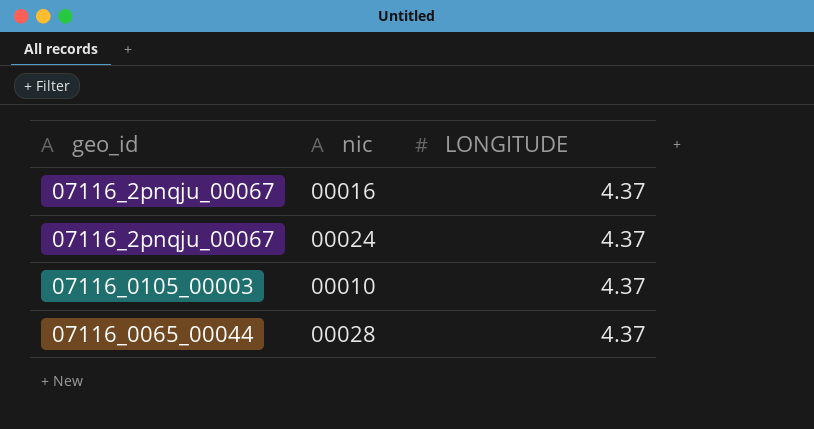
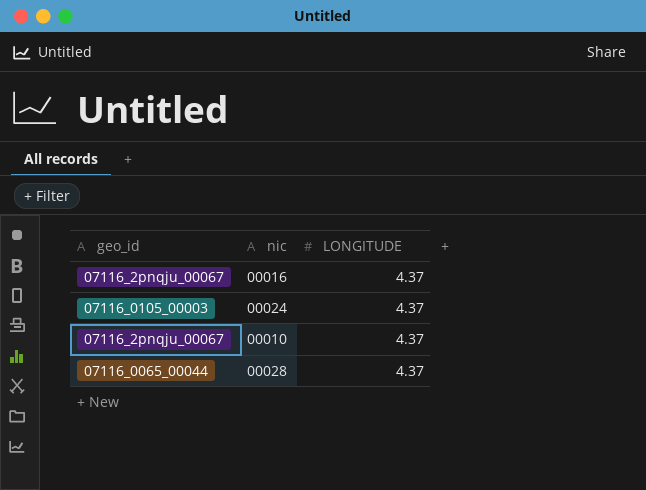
00024 | geo_id: 07116_2pnqju_00067 -> 07116_0105_00003
00010 | geo_id: 07116_0105_00003 -> 07116_2pnqju_00067

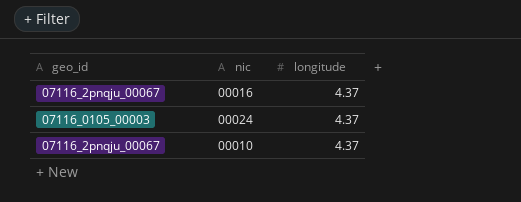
column name: LONGITUDE -> longitude
row 00028: 07116_0065_00044 | 4.37 -> none

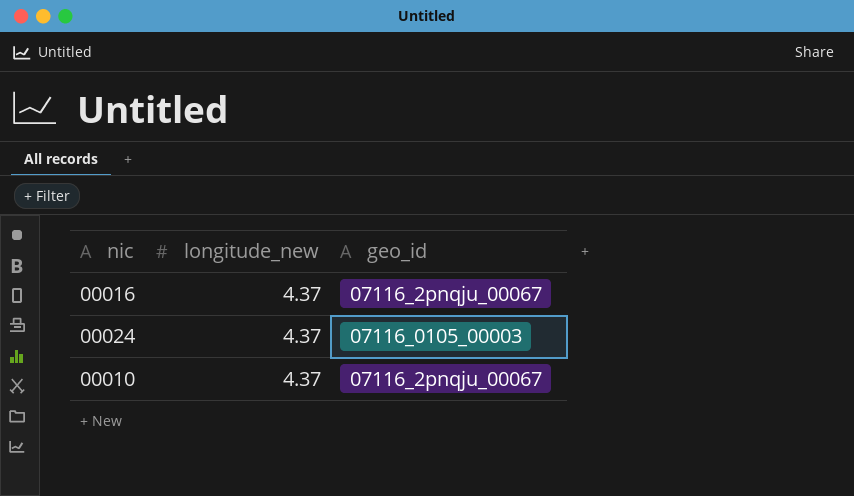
column name: longitude -> longitude_new
column geo_id | position: 1 -> 3

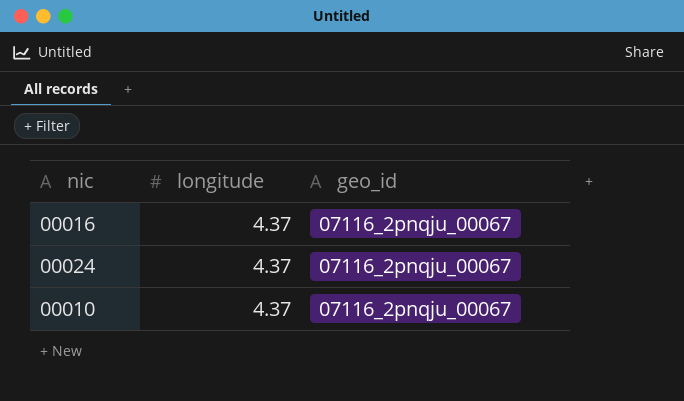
column name: longitude_new -> longitude
00024 | geo_id: 07116_0105_00003 -> 07116_2pnqju_00067

